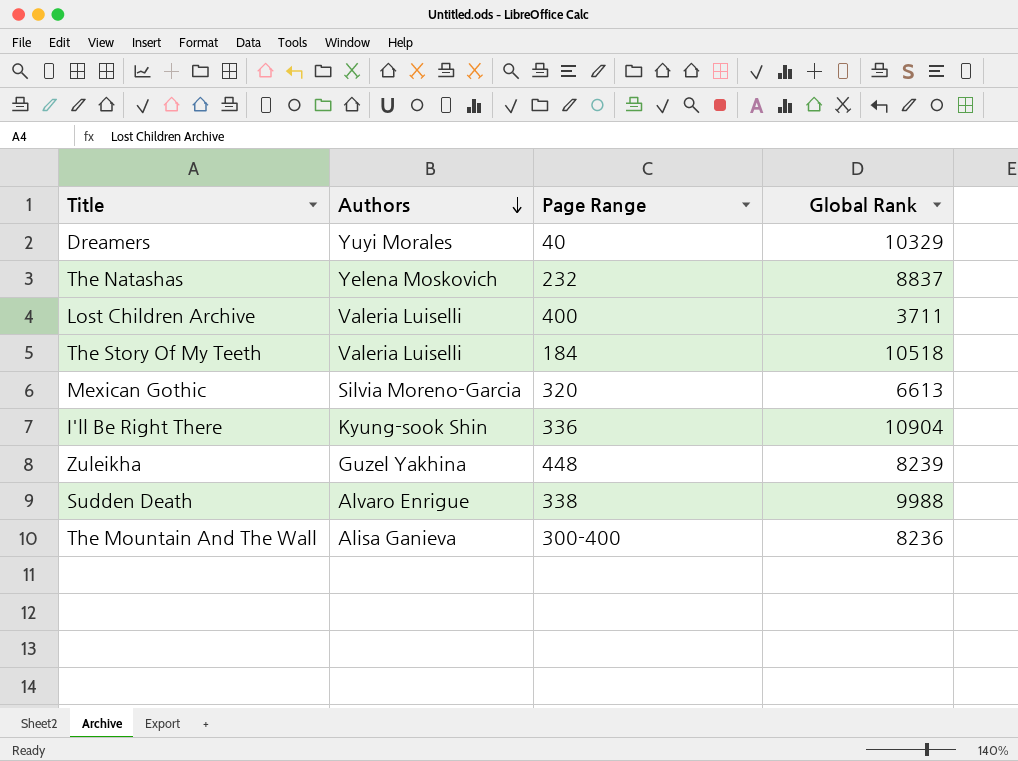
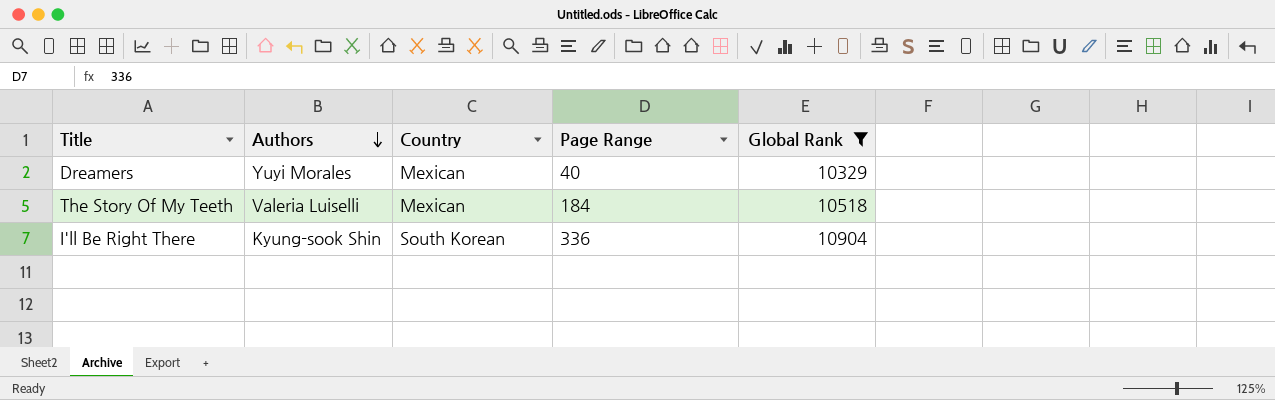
filter: none -> Global Rank >= 10329
column Country | position: none -> 3

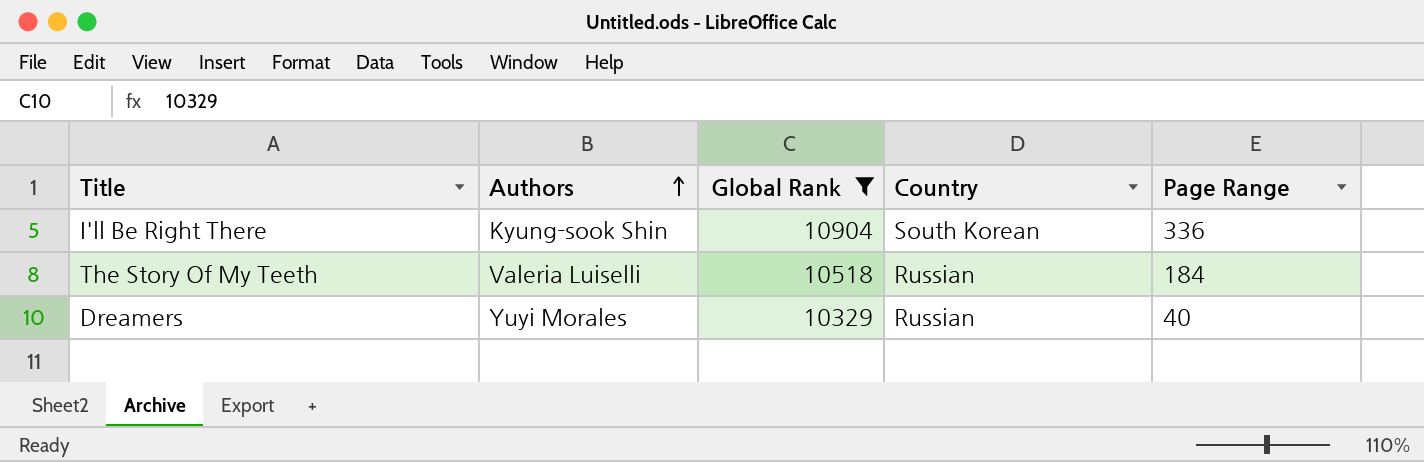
row order: Authors descending -> Authors ascending
column Global Rank | position: 5 -> 3
The Story Of My Teeth | Country: Mexican -> Russian
Dreamers | Country: Mexican -> Russian

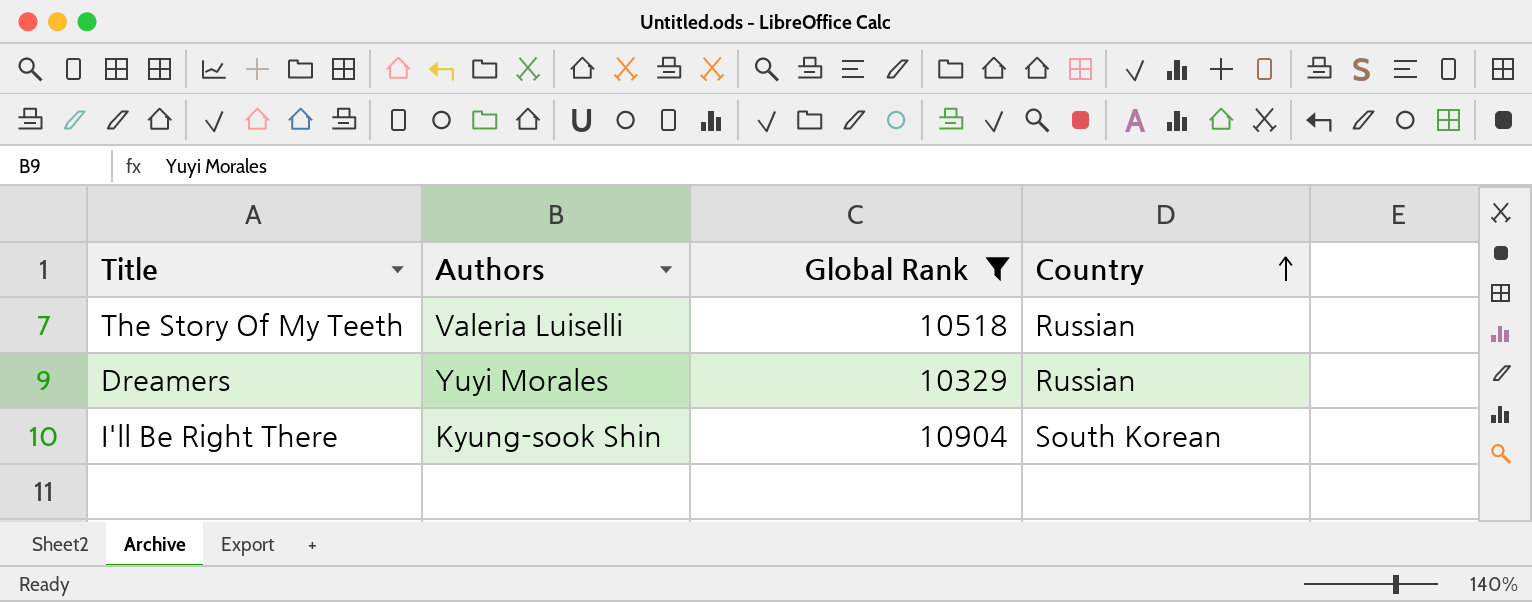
row order: Authors ascending -> Country ascending
column Page Range | position: 5 -> none

